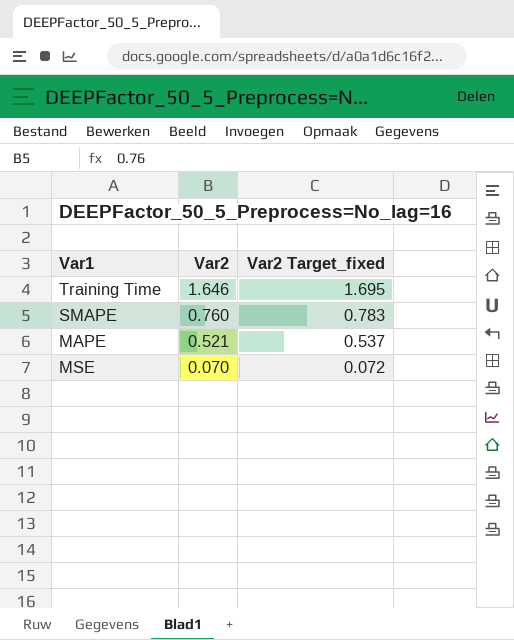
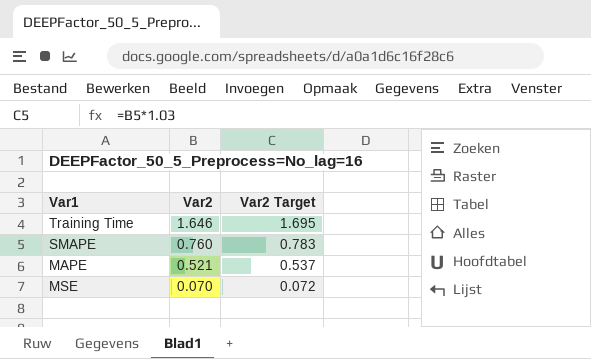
column name: Var2 Target_fixed -> Var2 Target

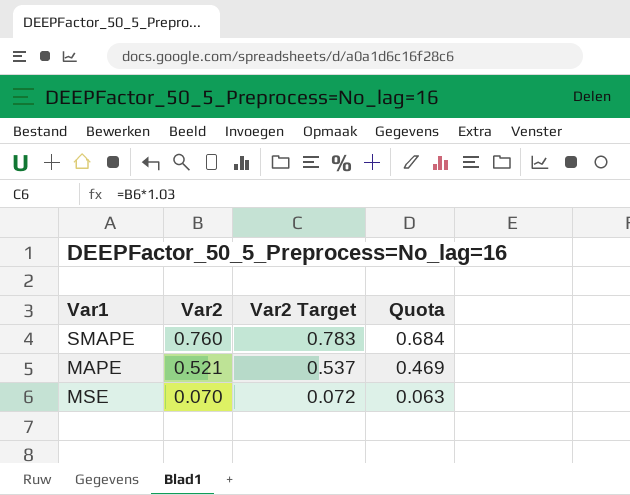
column Quota | formula: none -> [Var2] * 0.9
row Training Time: 1.646 | 1.695 -> none

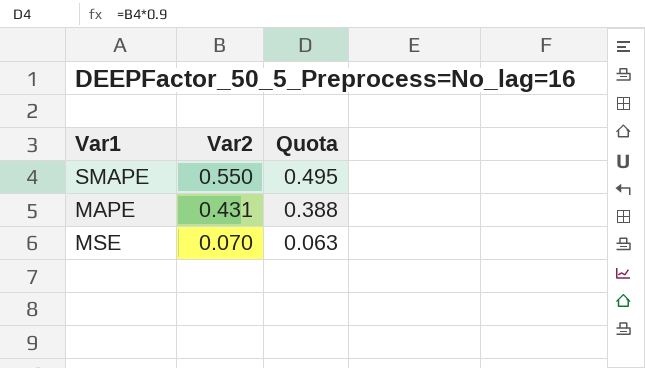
column Var2 Target | formula: [Var2] * 1.03 -> none
SMAPE | Var2: 0.760 -> 0.550
SMAPE | Quota: 0.684 -> 0.495
MAPE | Var2: 0.521 -> 0.431
MAPE | Quota: 0.469 -> 0.388

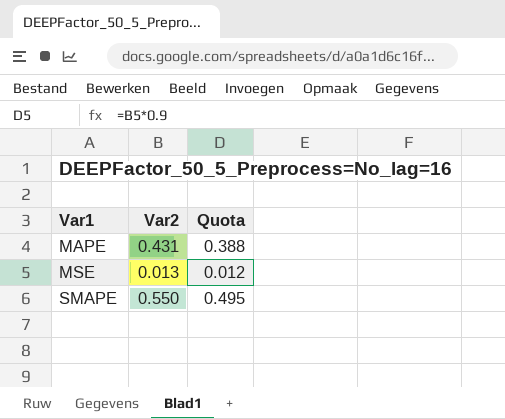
row order: Var2 descending -> Var1 ascending
MSE | Var2: 0.070 -> 0.013
MSE | Quota: 0.063 -> 0.012

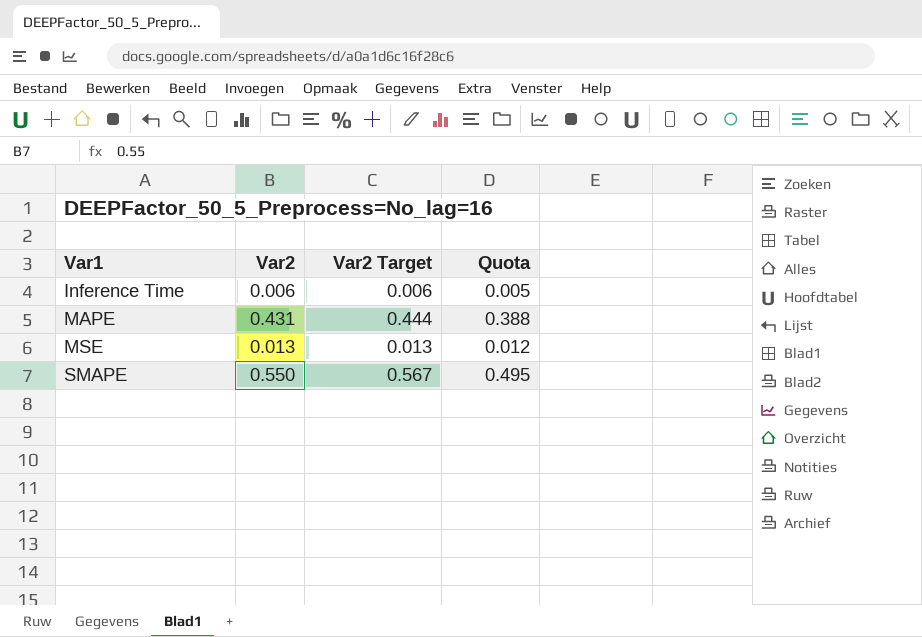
column Var2 Target | formula: none -> [Var2] * 1.03
row Inference Time: none -> 0.006 | 0.006 | 0.005

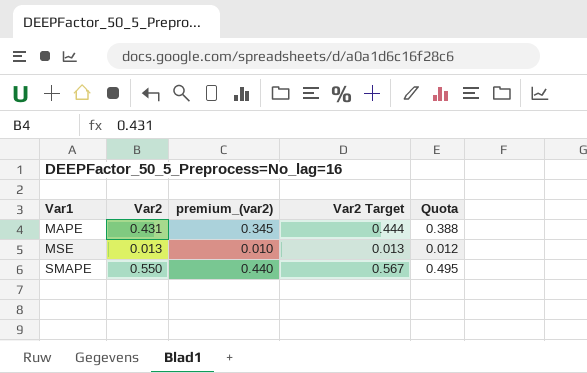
column premium_(var2) | formula: none -> [Var2] * 0.8
row Inference Time: 0.006 | 0.006 | 0.005 -> none

